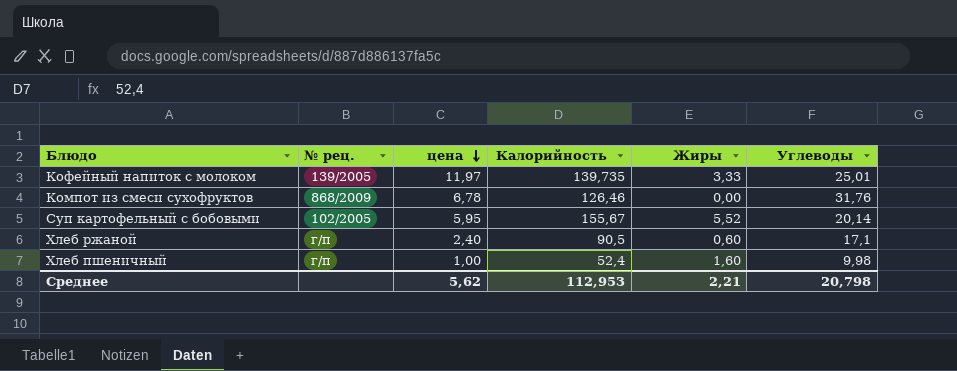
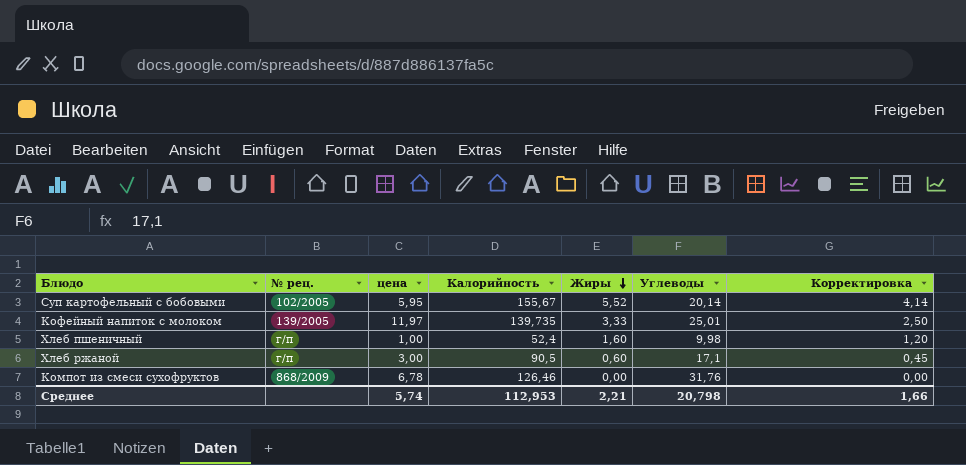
row order: цена descending -> Жиры descending
column Корректировка | formula: none -> [Жиры] * 0,75
Хлеб ржаной | цена: 2,40 -> 3,00
Среднее | цена: 5,62 -> 5,74

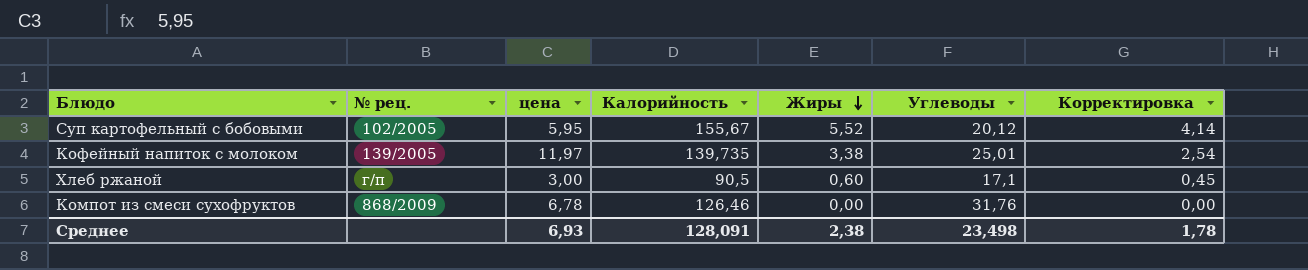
row Хлеб пшеничный: г/п | 1,00 | 52,4 | 1,60 | 9,98 | 1,20 -> none
Суп картофельный с бобовыми | Углеводы: 20,14 -> 20,12
Кофейный напиток с молоком | Жиры: 3,33 -> 3,38
Кофейный напиток с молоком | Корректировка: 2,50 -> 2,54
Среднее | цена: 5,74 -> 6,93
Среднее | Калорийность: 112,953 -> 128,091
Среднее | Жиры: 2,21 -> 2,38
Среднее | Углеводы: 20,798 -> 23,498
Среднее | Корректировка: 1,66 -> 1,78

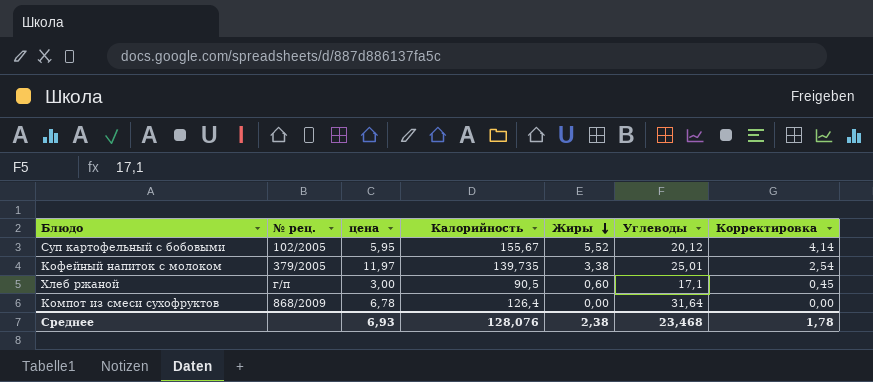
Кофейный напиток с молоком | № рец.: 139/2005 -> 379/2005
Компот из смеси сухофруктов | Калорийность: 126,46 -> 126,4
Компот из смеси сухофруктов | Углеводы: 31,76 -> 31,64
Среднее | Калорийность: 128,091 -> 128,076
Среднее | Углеводы: 23,498 -> 23,468

